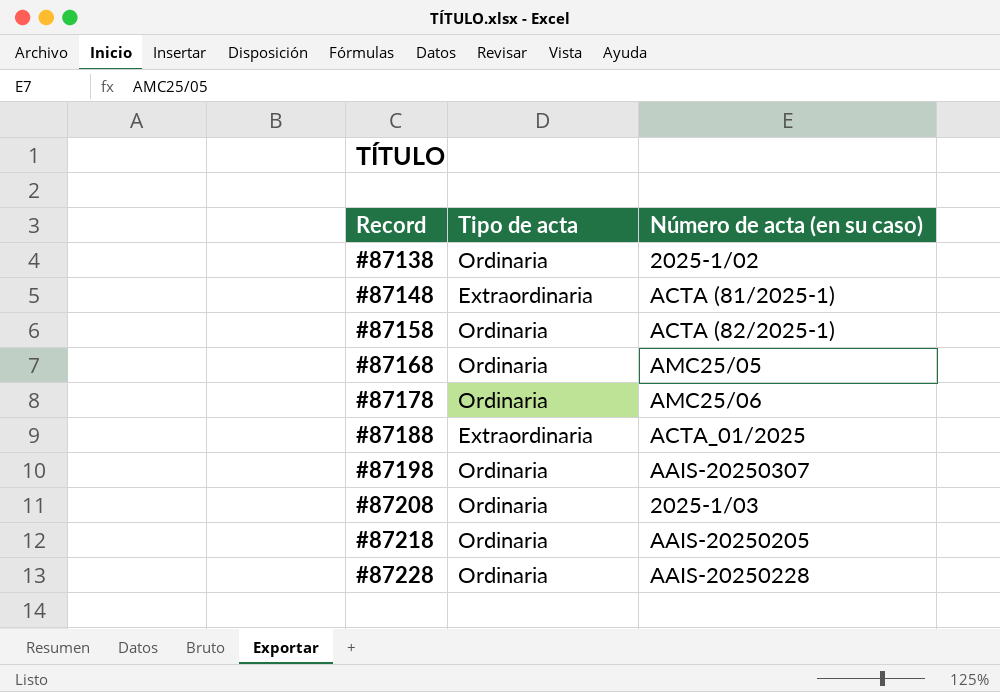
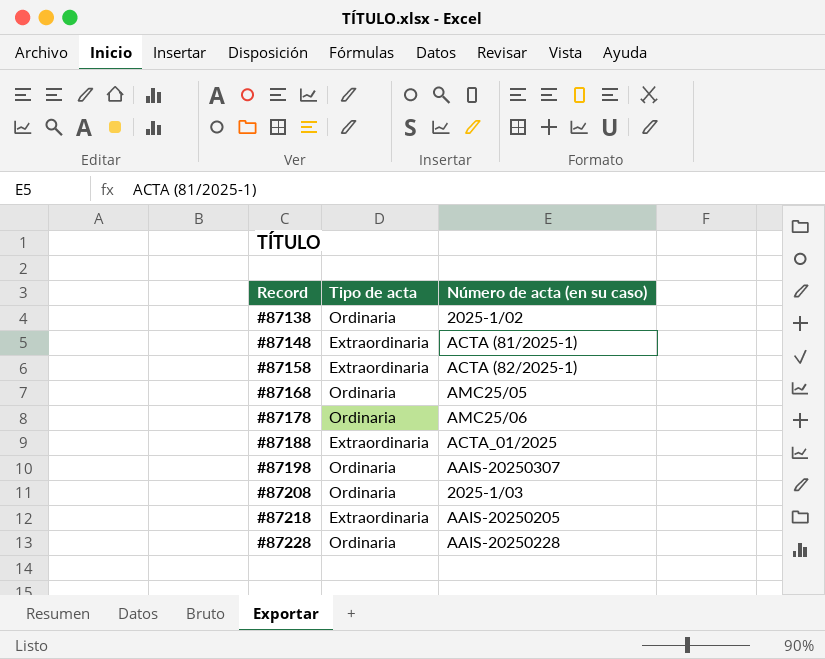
#87158 | Tipo de acta: Ordinaria -> Extraordinaria
#87218 | Tipo de acta: Ordinaria -> Extraordinaria

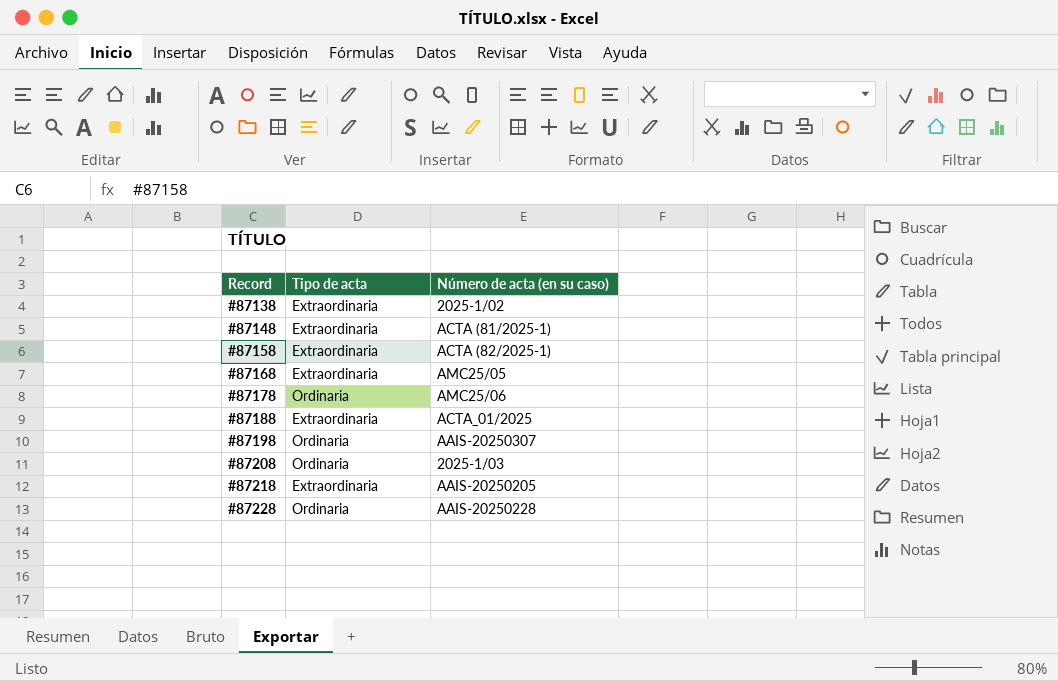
#87138 | Tipo de acta: Ordinaria -> Extraordinaria
#87168 | Tipo de acta: Ordinaria -> Extraordinaria

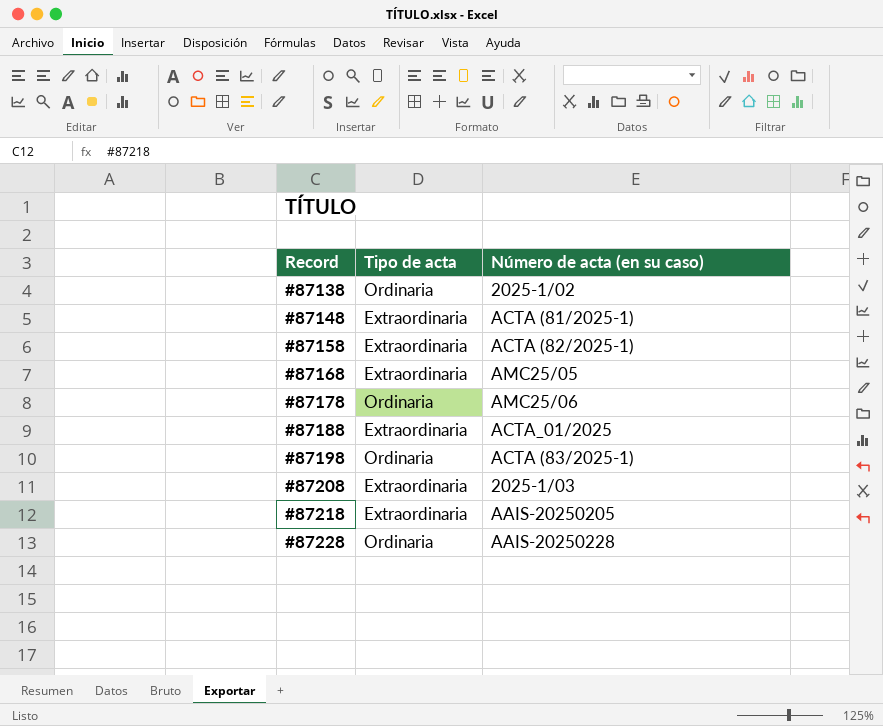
#87138 | Tipo de acta: Extraordinaria -> Ordinaria
#87198 | Número de acta (en su caso): AAIS-20250307 -> ACTA (83/2025-1)
#87208 | Tipo de acta: Ordinaria -> Extraordinaria

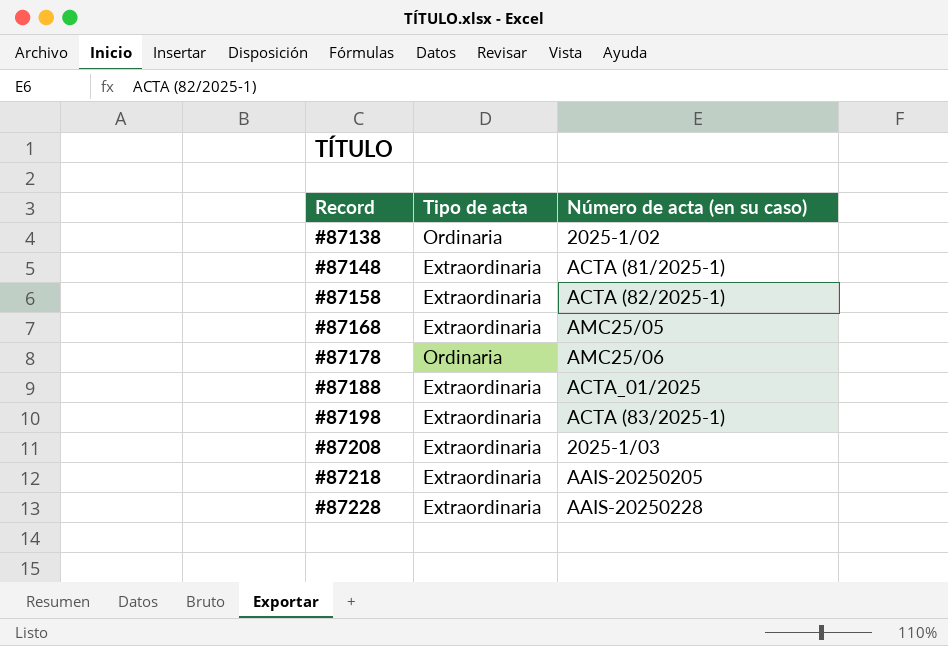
#87198 | Tipo de acta: Ordinaria -> Extraordinaria
#87228 | Tipo de acta: Ordinaria -> Extraordinaria

